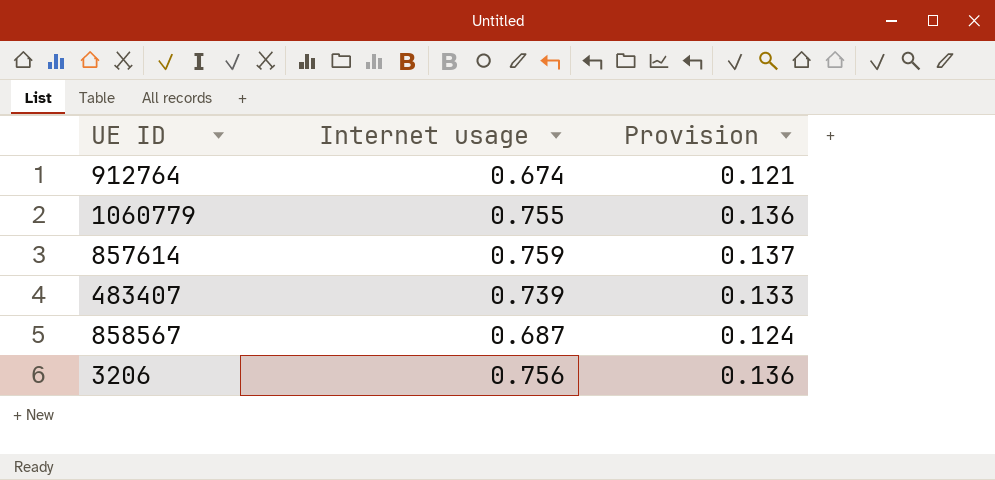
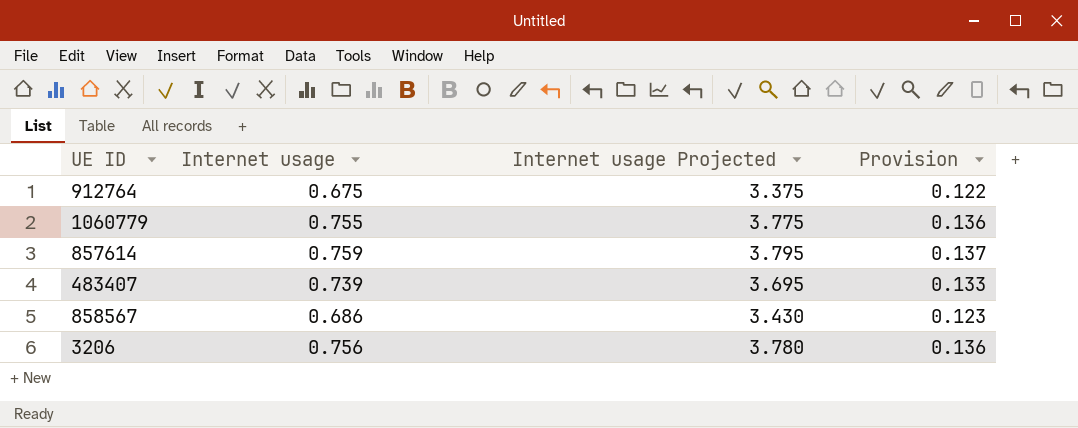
column Internet usage Projected | formula: none -> [Internet usage] * 5
912764 | Internet usage: 0.674 -> 0.675
912764 | Provision: 0.121 -> 0.122
858567 | Internet usage: 0.687 -> 0.686
858567 | Provision: 0.124 -> 0.123

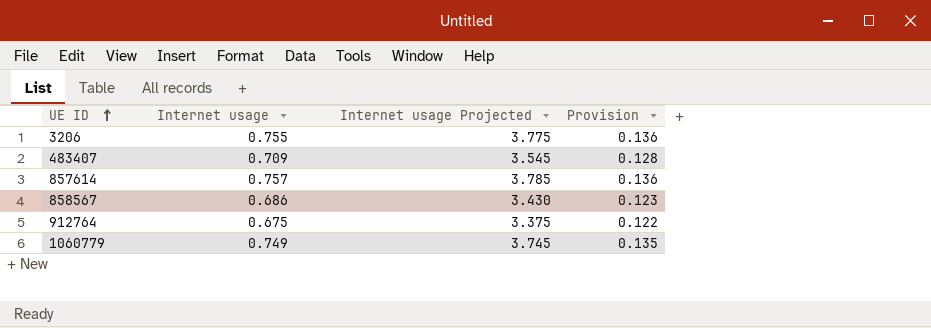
row order: none -> UE ID ascending
3206 | Internet usage: 0.756 -> 0.755
3206 | Internet usage Projected: 3.780 -> 3.775
483407 | Internet usage: 0.739 -> 0.709
483407 | Internet usage Projected: 3.695 -> 3.545
483407 | Provision: 0.133 -> 0.128
857614 | Internet usage: 0.759 -> 0.757
857614 | Internet usage Projected: 3.795 -> 3.785
857614 | Provision: 0.137 -> 0.136
1060779 | Internet usage: 0.755 -> 0.749
1060779 | Internet usage Projected: 3.775 -> 3.745
1060779 | Provision: 0.136 -> 0.135

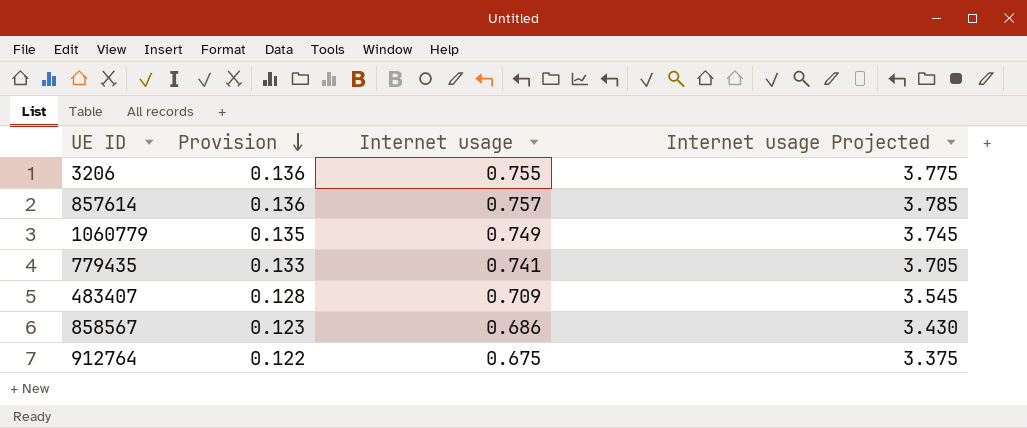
row order: UE ID ascending -> Provision descending
column Provision | position: 4 -> 2
row 779435: none -> 0.133 | 0.741 | 3.705

